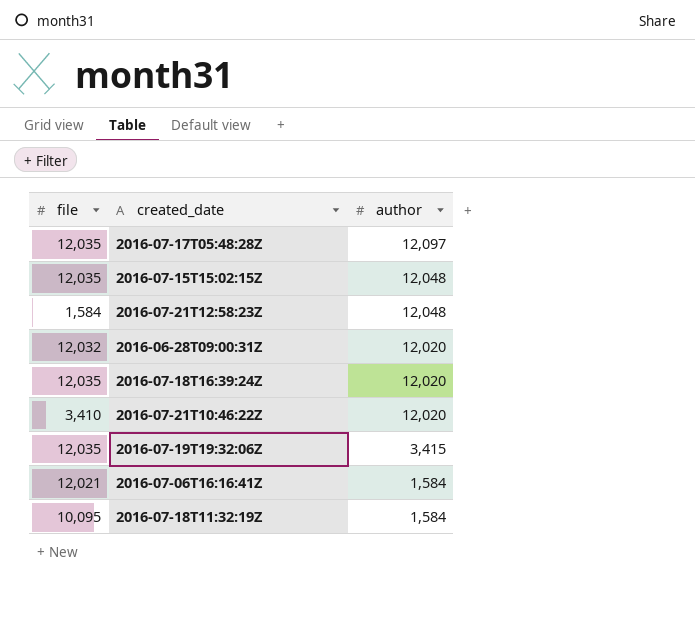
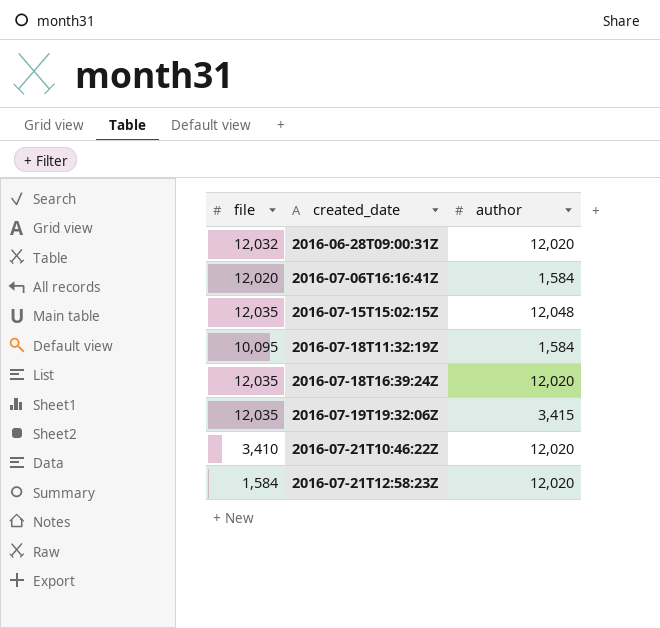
row order: author descending -> created_date ascending
row 2016-07-17T05:48:28Z: 12,035 | 12,097 -> none
2016-07-06T16:16:41Z | file: 12,021 -> 12,020
2016-07-21T12:58:23Z | author: 12,048 -> 12,020

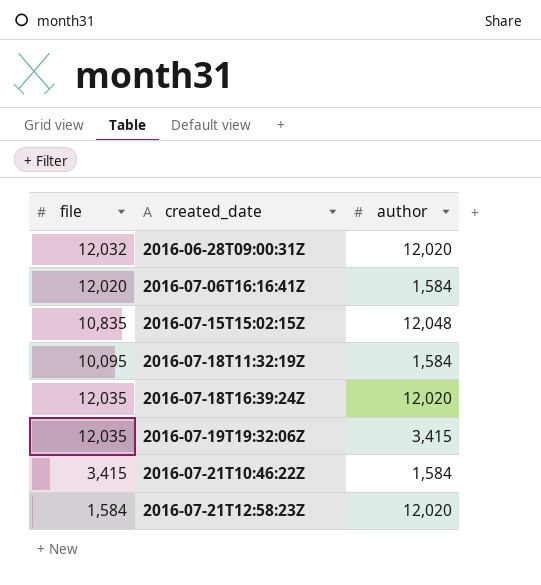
2016-07-15T15:02:15Z | file: 12,035 -> 10,835
2016-07-21T10:46:22Z | file: 3,410 -> 3,415
2016-07-21T10:46:22Z | author: 12,020 -> 1,584

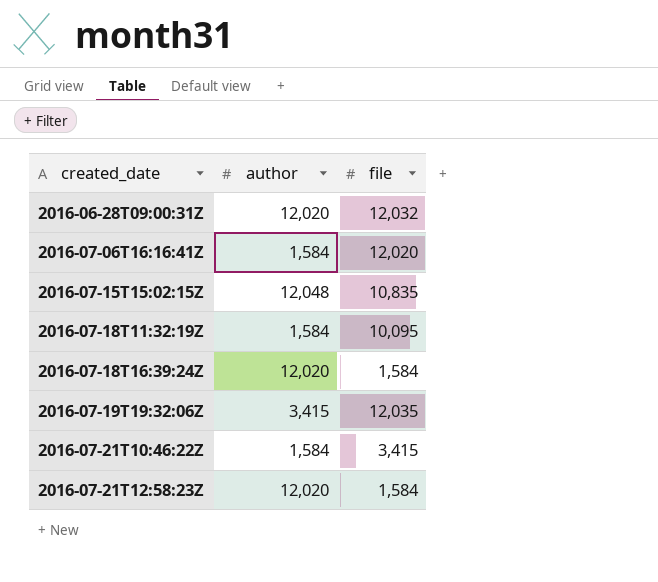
column file | position: 1 -> 3
2016-07-18T16:39:24Z | file: 12,035 -> 1,584

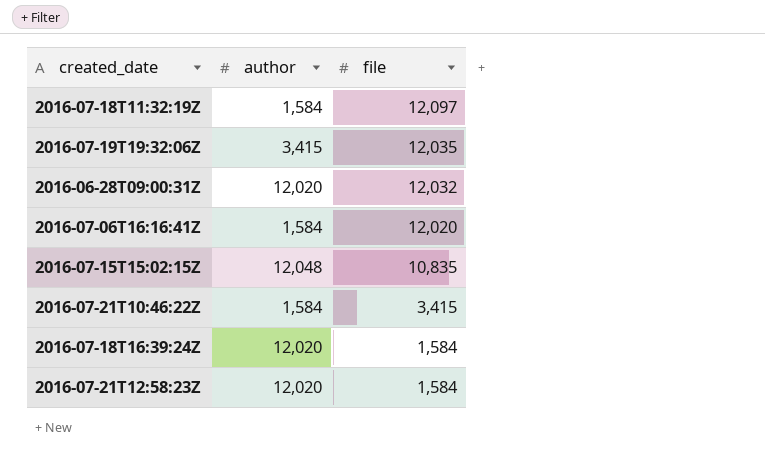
row order: created_date ascending -> file descending
2016-07-18T11:32:19Z | file: 10,095 -> 12,097

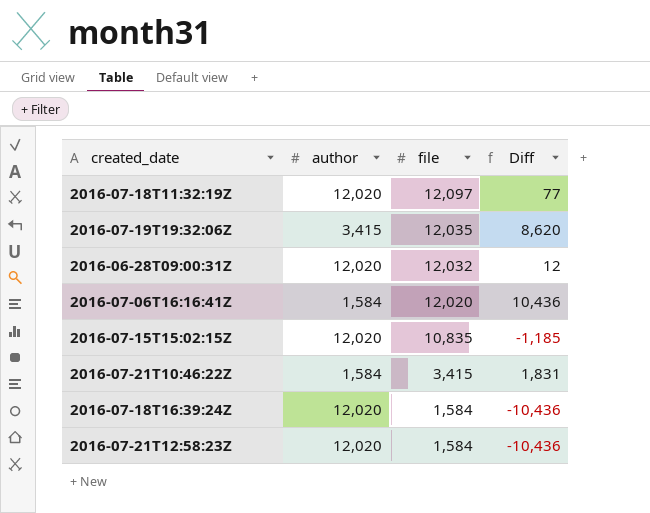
column Diff | formula: none -> [file] - [author]
2016-07-18T11:32:19Z | author: 1,584 -> 12,020
2016-07-15T15:02:15Z | author: 12,048 -> 12,020

